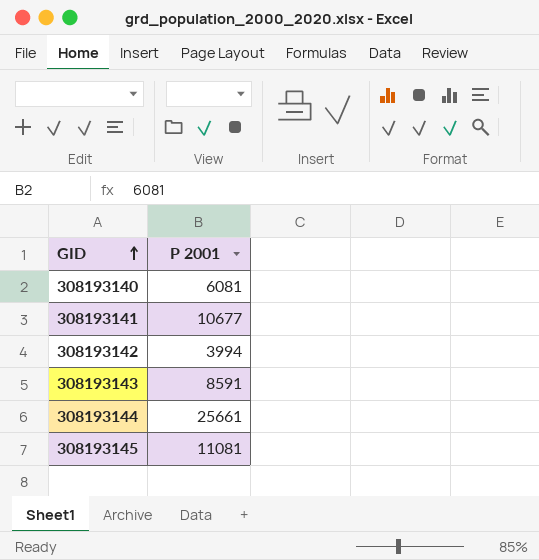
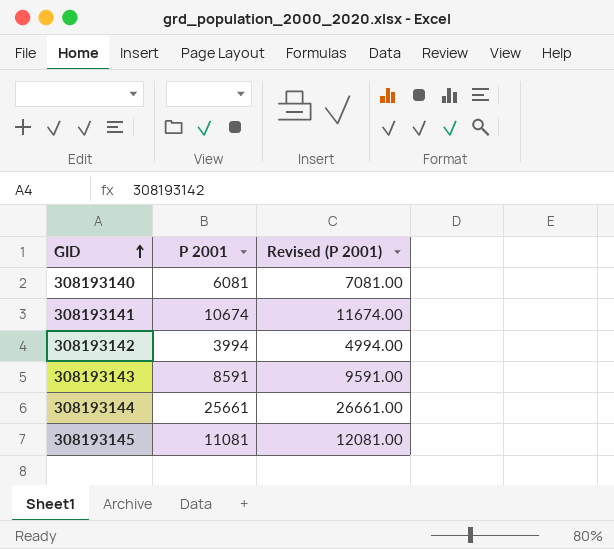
column Revised (P 2001) | formula: none -> [P 2001] + 1000
308193141 | P 2001: 10677 -> 10674

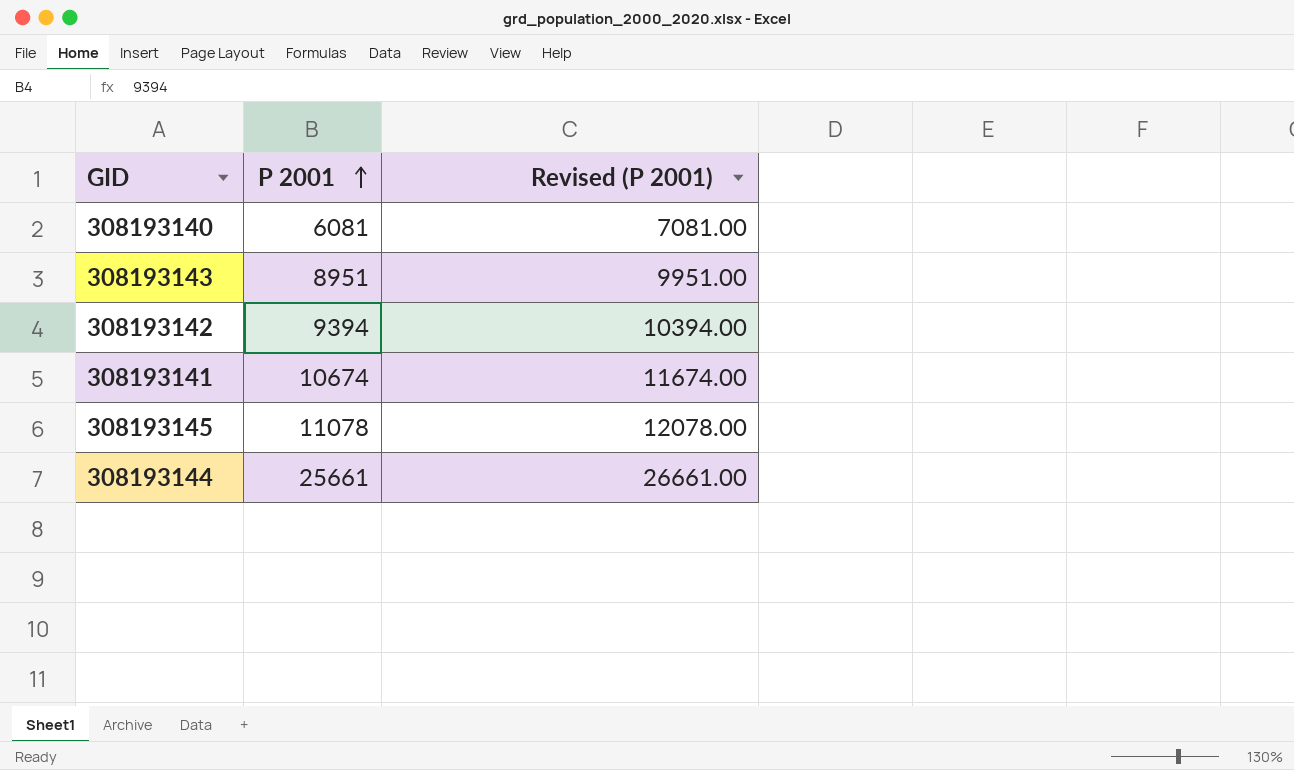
row order: GID ascending -> P 2001 ascending
308193143 | P 2001: 8591 -> 8951
308193143 | Revised (P 2001): 9591.00 -> 9951.00
308193142 | P 2001: 3994 -> 9394
308193142 | Revised (P 2001): 4994.00 -> 10394.00
308193145 | P 2001: 11081 -> 11078
308193145 | Revised (P 2001): 12081.00 -> 12078.00

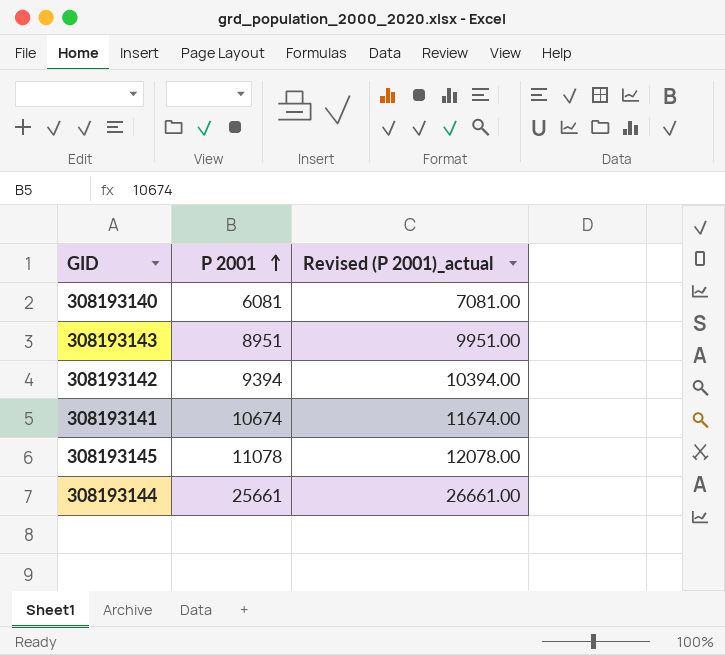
column name: Revised (P 2001) -> Revised (P 2001)_actual

